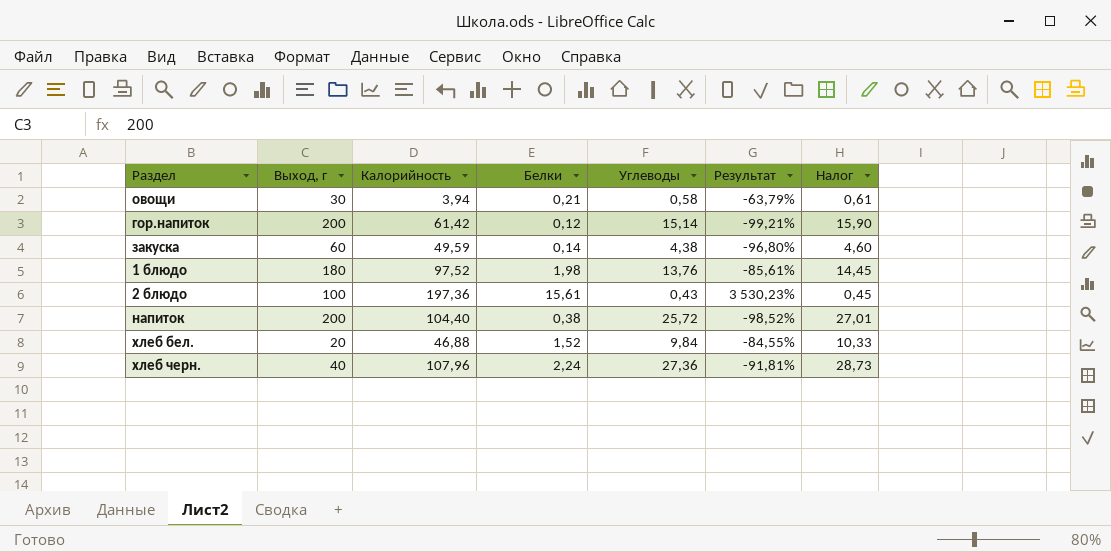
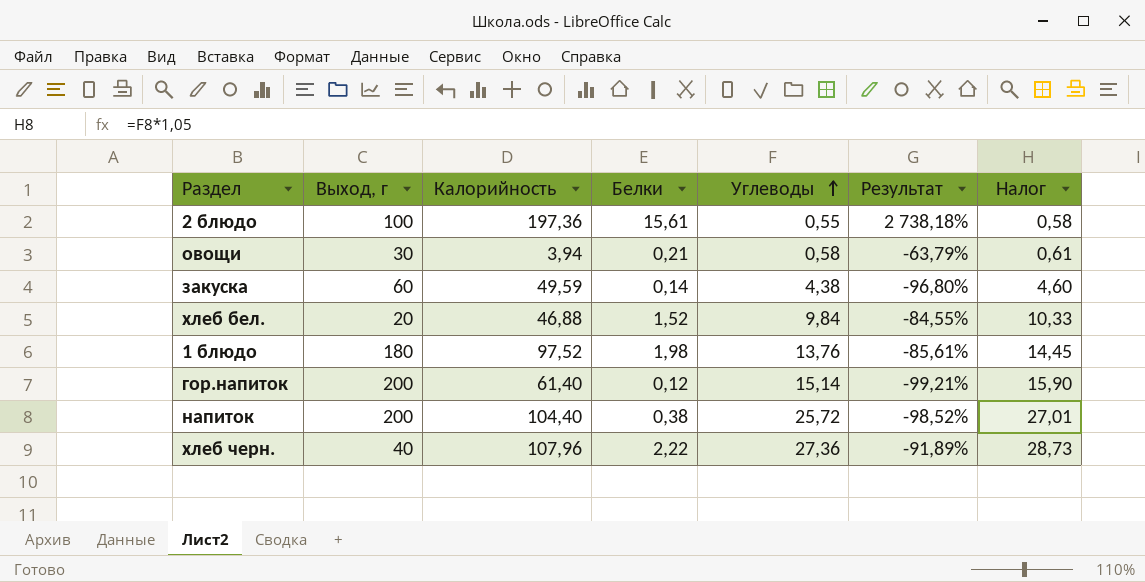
row order: none -> Углеводы ascending
2 блюдо | Углеводы: 0,43 -> 0,55
2 блюдо | Результат: 3 530,23% -> 2 738,18%
2 блюдо | Налог: 0,45 -> 0,58
гор.напиток | Калорийность: 61,42 -> 61,40
хлеб черн. | Белки: 2,24 -> 2,22
хлеб черн. | Результат: -91,81% -> -91,89%

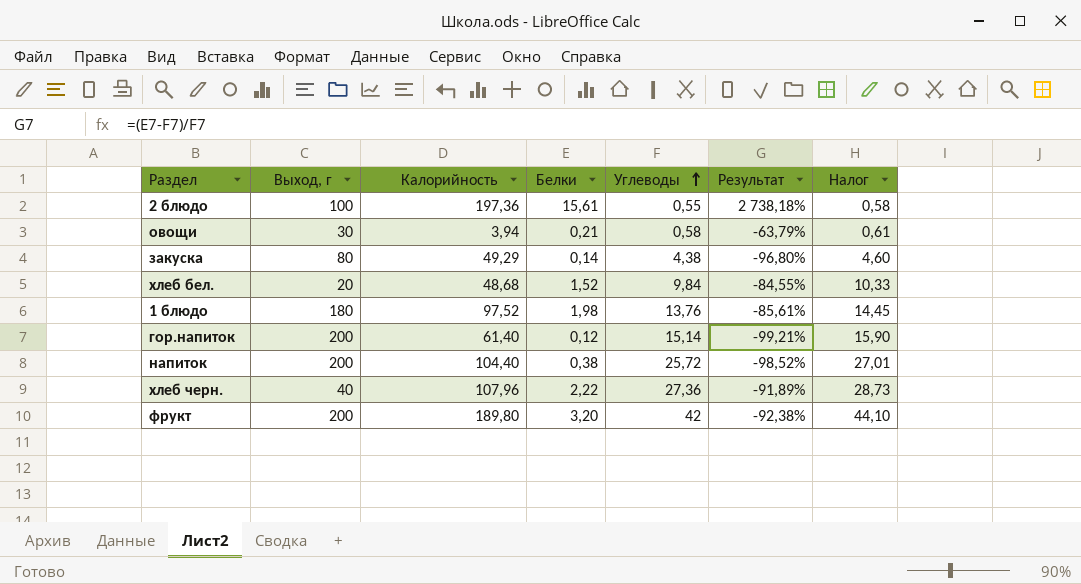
закуска | Выход, г: 60 -> 80
закуска | Калорийность: 49,59 -> 49,29
хлеб бел. | Калорийность: 46,88 -> 48,68
row фрукт: none -> 200 | 189,80 | 3,20 | 42 | -92,38% | 44,10

